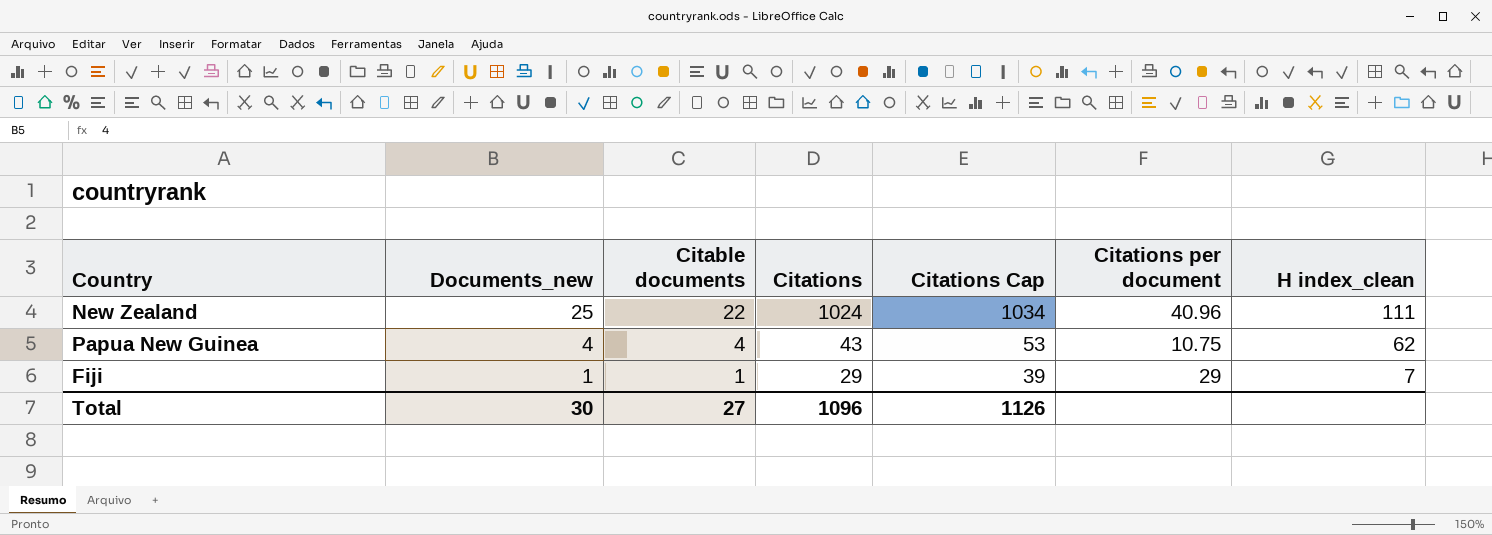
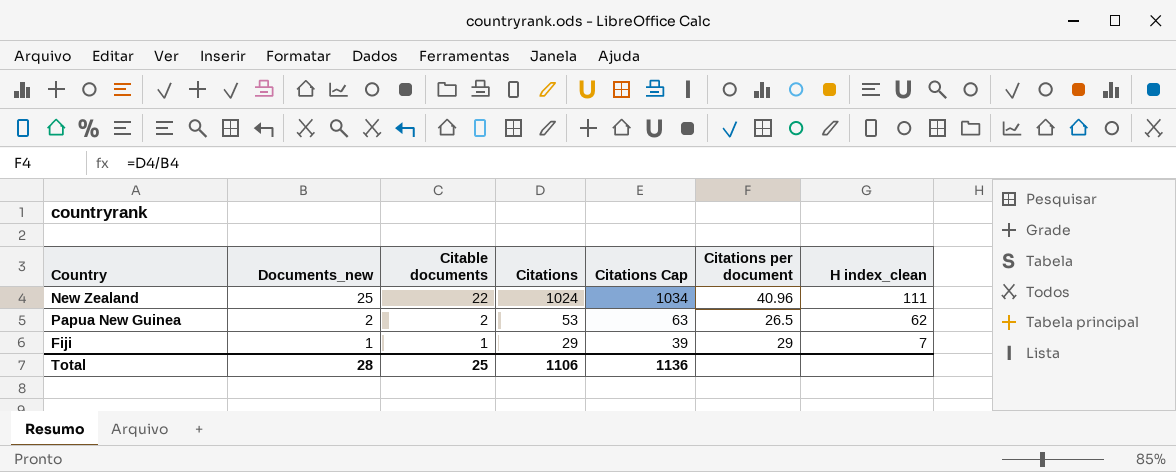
Papua New Guinea | Documents_new: 4 -> 2
Papua New Guinea | Citable documents: 4 -> 2
Papua New Guinea | Citations: 43 -> 53
Papua New Guinea | Citations Cap: 53 -> 63
Papua New Guinea | Citations per document: 10.75 -> 26.5
Total | Documents_new: 30 -> 28
Total | Citable documents: 27 -> 25
Total | Citations: 1096 -> 1106
Total | Citations Cap: 1126 -> 1136

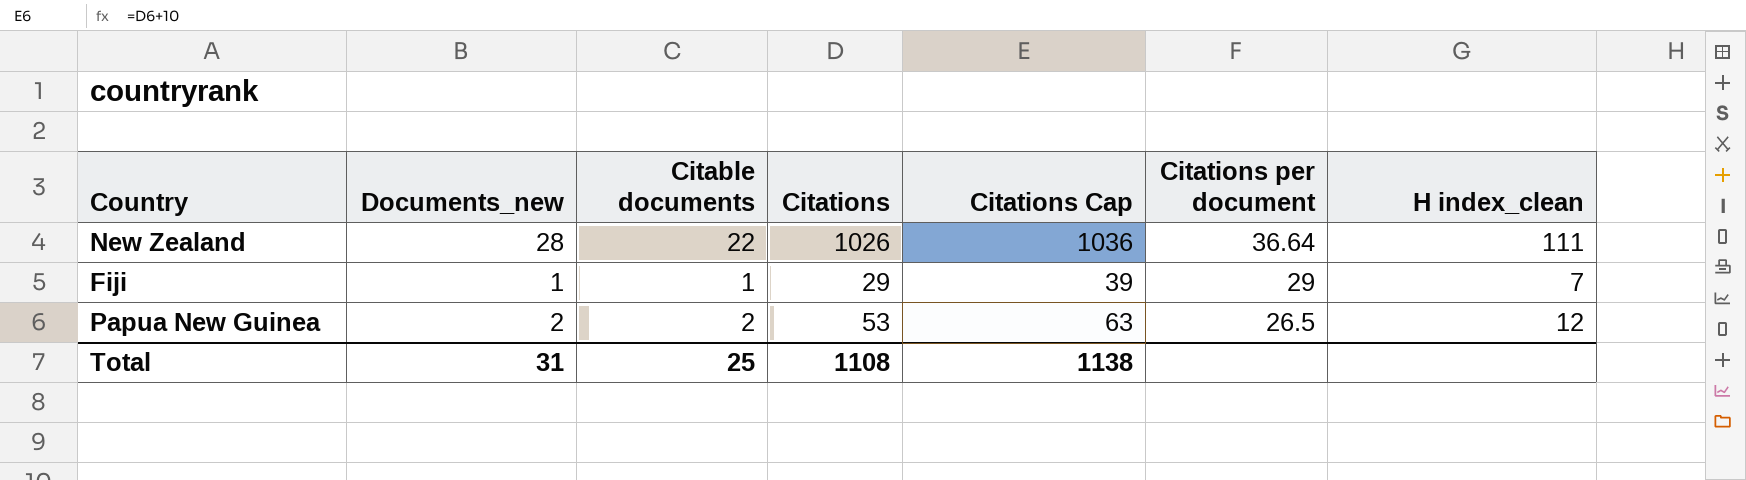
row order: Documents_new descending -> Citations per document descending
New Zealand | Documents_new: 25 -> 28
New Zealand | Citations: 1024 -> 1026
New Zealand | Citations Cap: 1034 -> 1036
New Zealand | Citations per document: 40.96 -> 36.64
Papua New Guinea | H index_clean: 62 -> 12
Total | Documents_new: 28 -> 31
Total | Citations: 1106 -> 1108
Total | Citations Cap: 1136 -> 1138

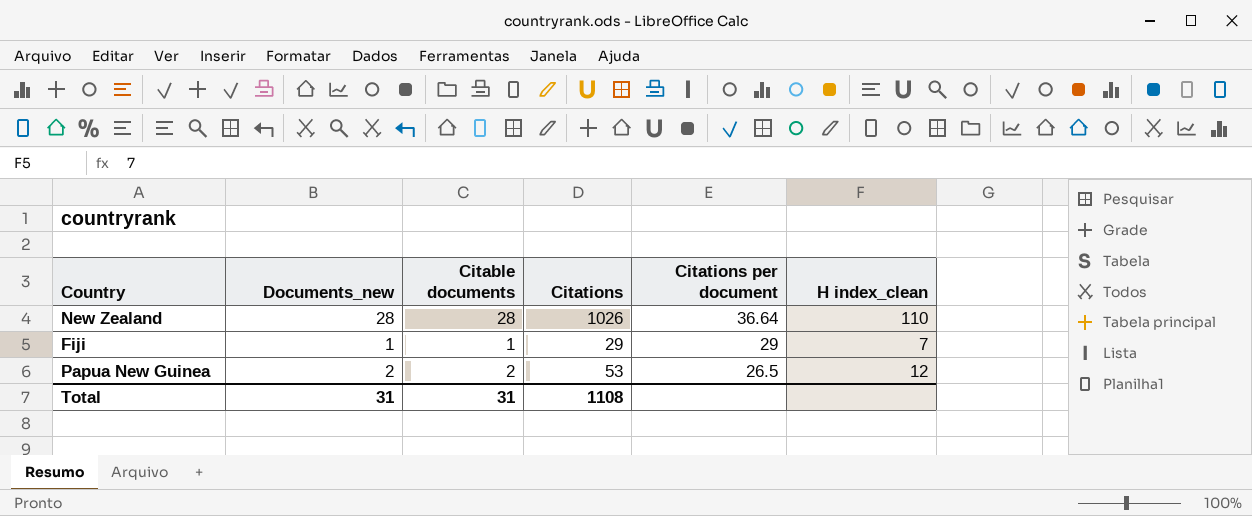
column Citations Cap | formula: [Citations] + 10 -> none
New Zealand | Citable documents: 22 -> 28
New Zealand | H index_clean: 111 -> 110
Total | Citable documents: 25 -> 31

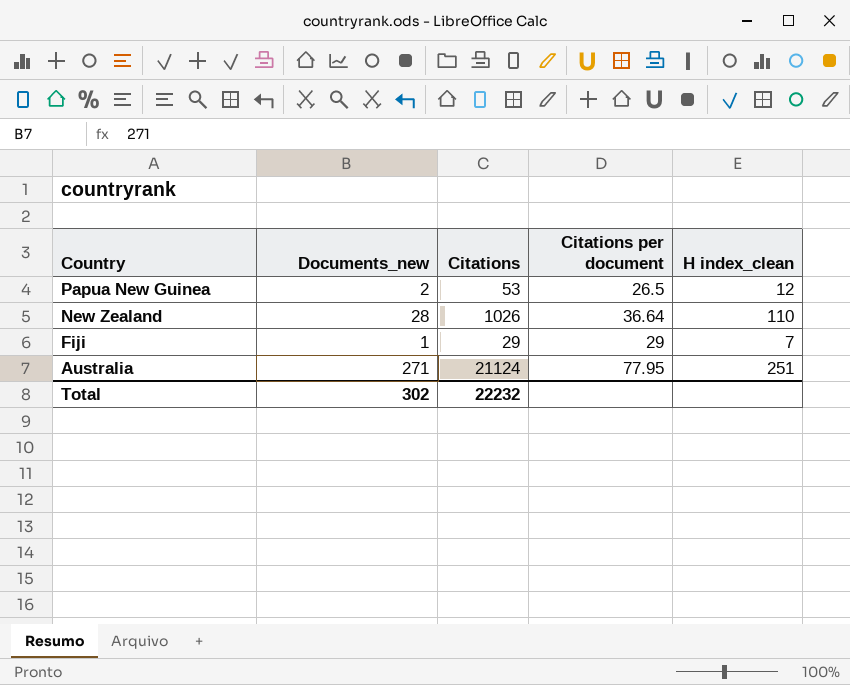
row order: Citations per document descending -> Country descending
column Citable documents | position: 3 -> none
row Australia: none -> 271 | 21124 | 77.95 | 251
Total | Documents_new: 31 -> 302
Total | Citations: 1108 -> 22232

